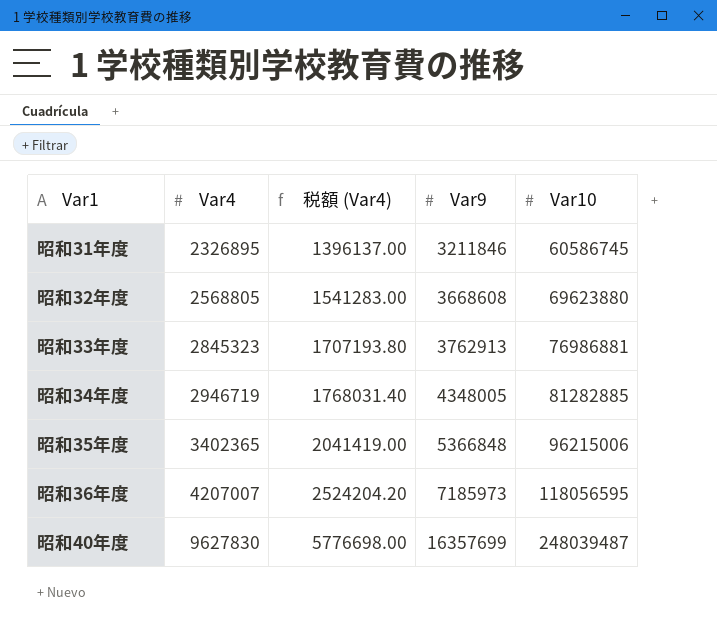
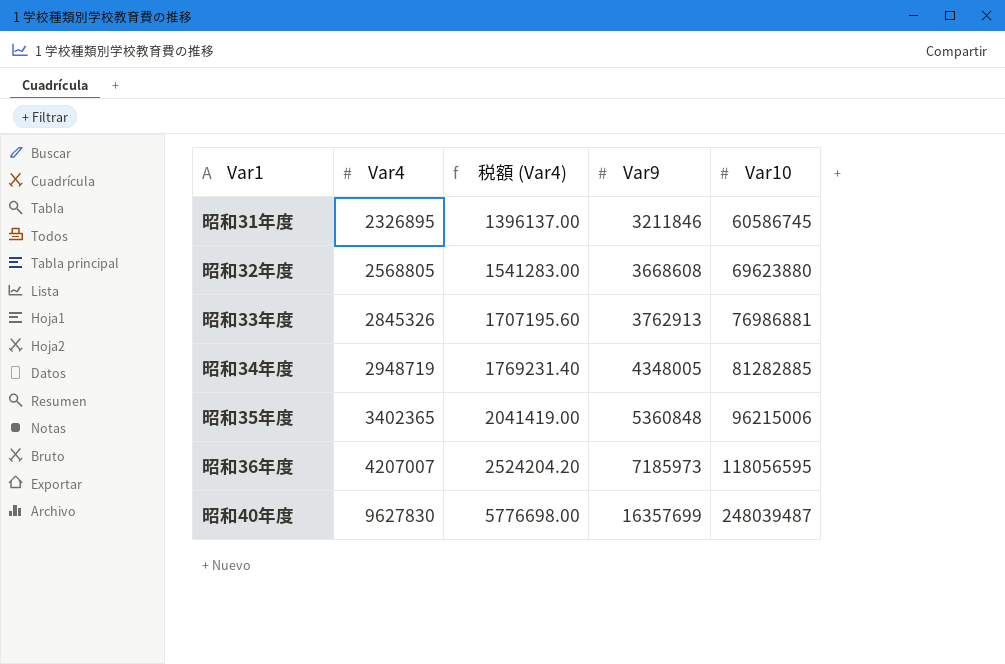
昭和33年度 | Var4: 2845323 -> 2845326
昭和33年度 | 税額 (Var4): 1707193.80 -> 1707195.60
昭和34年度 | Var4: 2946719 -> 2948719
昭和34年度 | 税額 (Var4): 1768031.40 -> 1769231.40
昭和35年度 | Var9: 5366848 -> 5360848

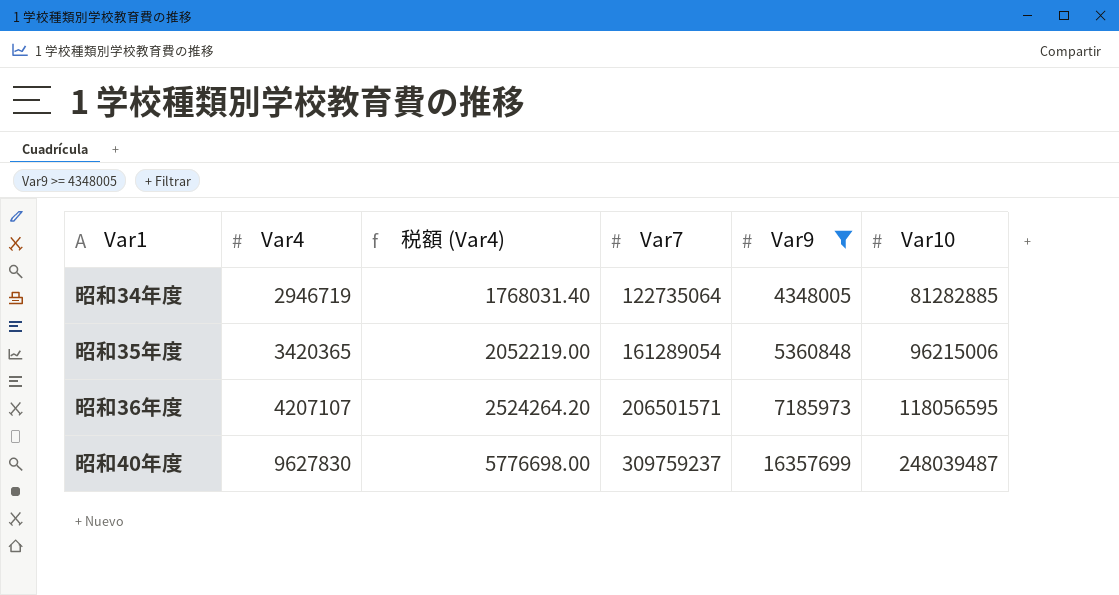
filter: none -> Var9 >= 4348005
column Var7 | position: none -> 4
昭和34年度 | Var4: 2948719 -> 2946719
昭和34年度 | 税額 (Var4): 1769231.40 -> 1768031.40
昭和35年度 | Var4: 3402365 -> 3420365
昭和35年度 | 税額 (Var4): 2041419.00 -> 2052219.00
昭和36年度 | Var4: 4207007 -> 4207107
昭和36年度 | 税額 (Var4): 2524204.20 -> 2524264.20

